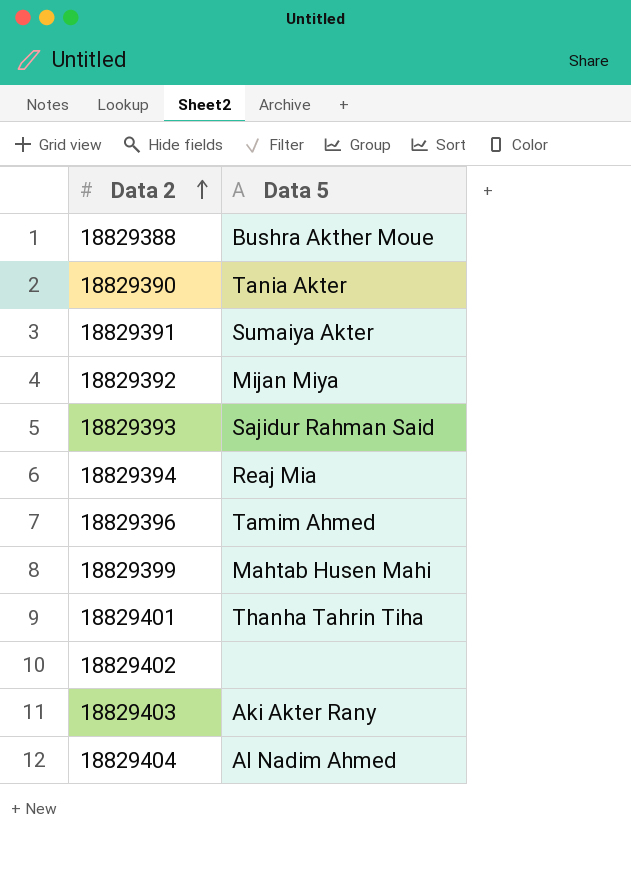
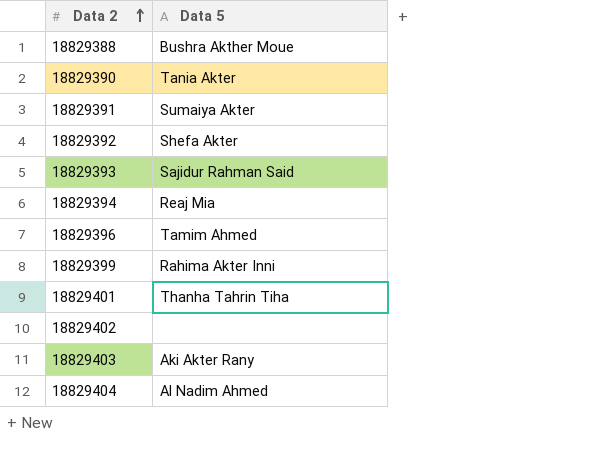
18829392 | Data 5: Mijan Miya -> Shefa Akter
18829399 | Data 5: Mahtab Husen Mahi -> Rahima Akter Inni

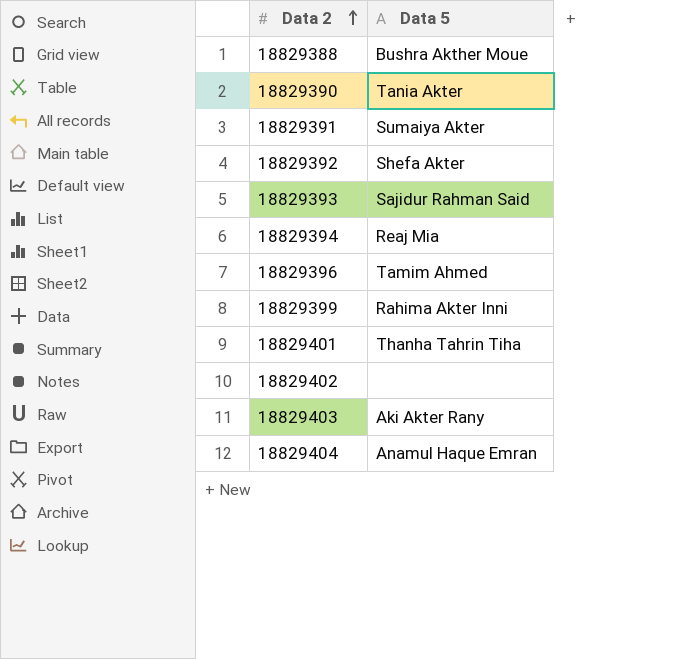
18829404 | Data 5: Al Nadim Ahmed -> Anamul Haque Emran

